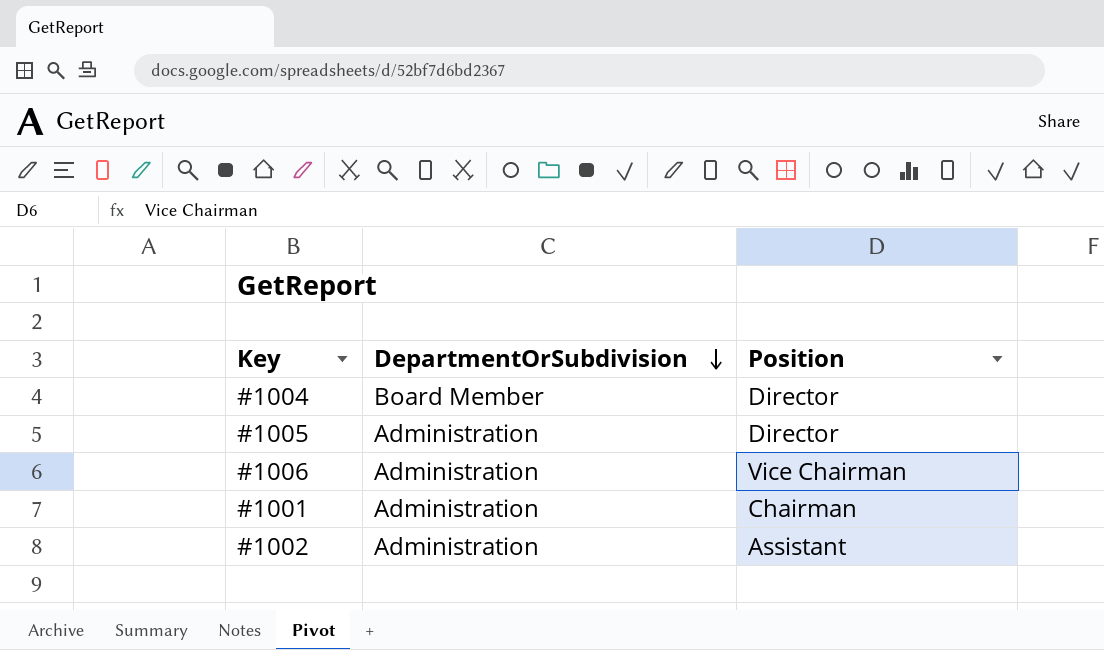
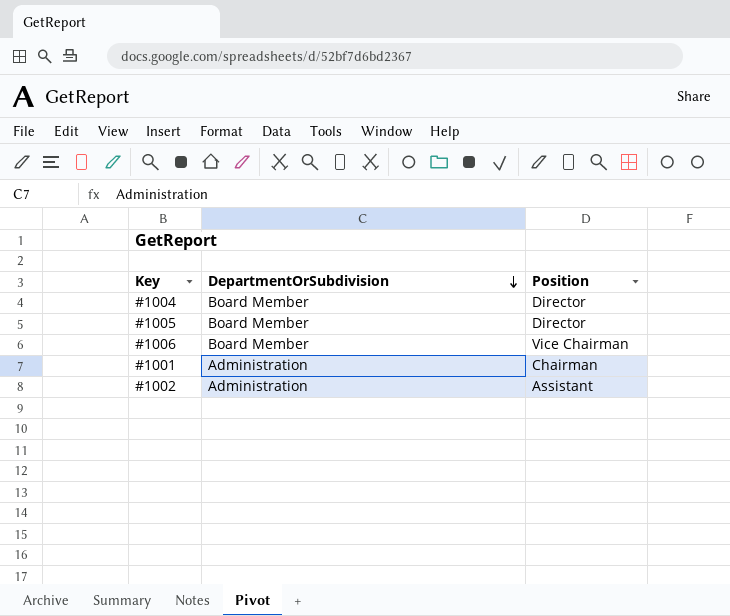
#1005 | DepartmentOrSubdivision: Administration -> Board Member
#1006 | DepartmentOrSubdivision: Administration -> Board Member

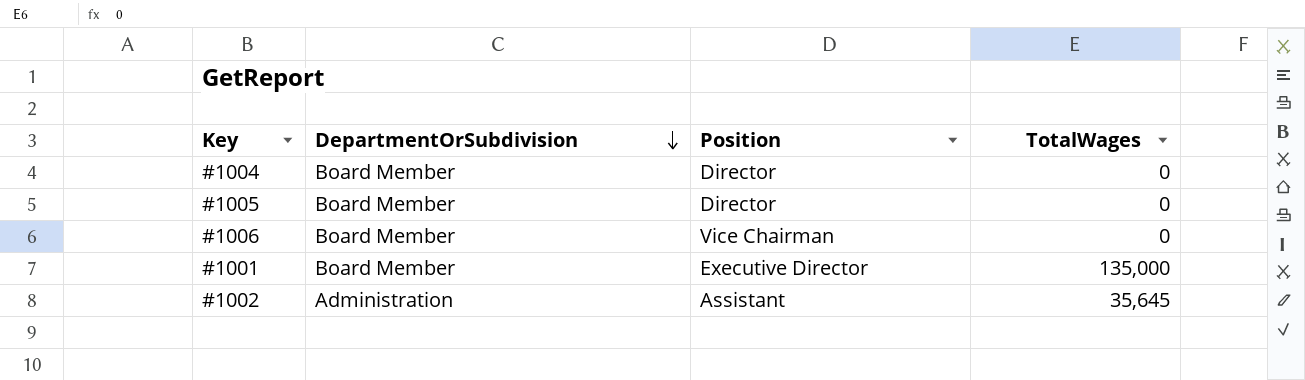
column TotalWages | position: none -> 4
#1001 | DepartmentOrSubdivision: Administration -> Board Member
#1001 | Position: Chairman -> Executive Director

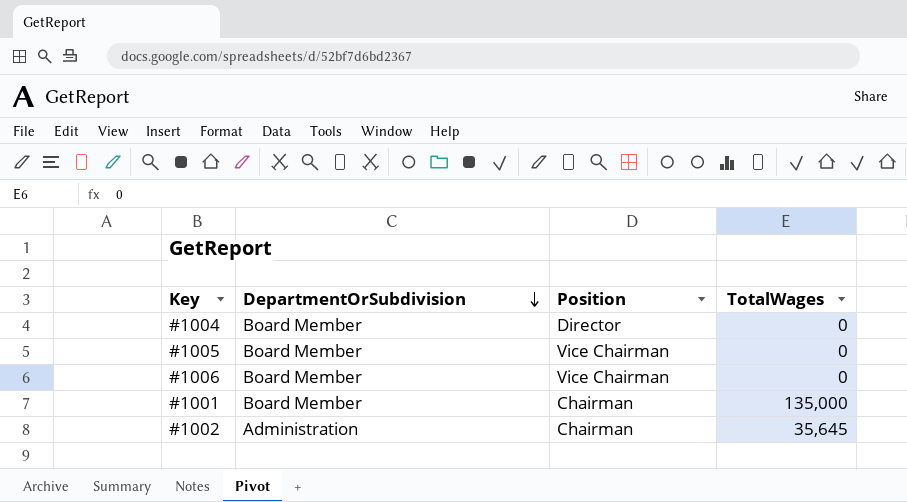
#1005 | Position: Director -> Vice Chairman
#1001 | Position: Executive Director -> Chairman
#1002 | Position: Assistant -> Chairman

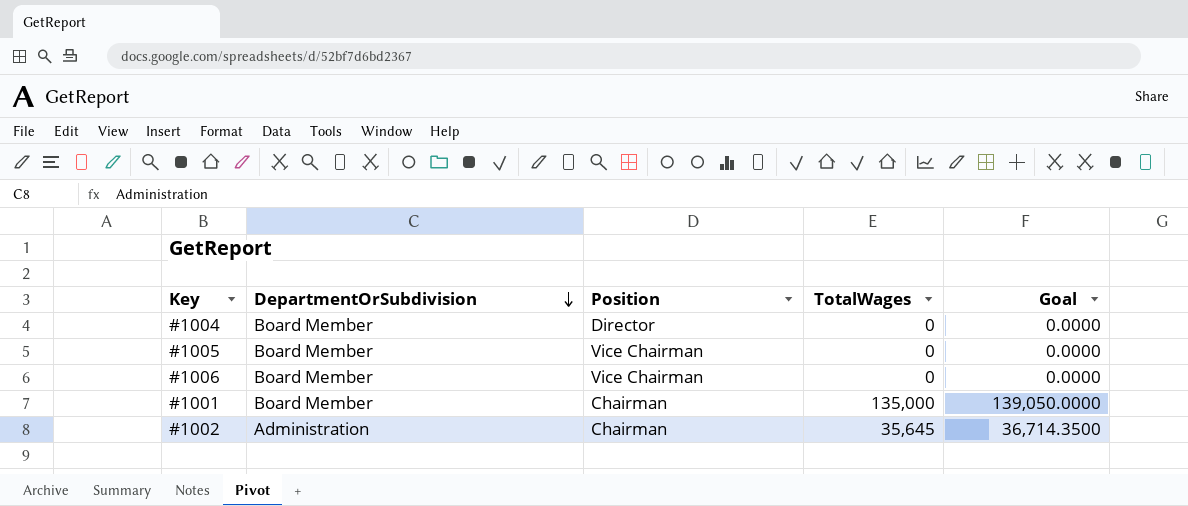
column Goal | formula: none -> [TotalWages] * 1.03

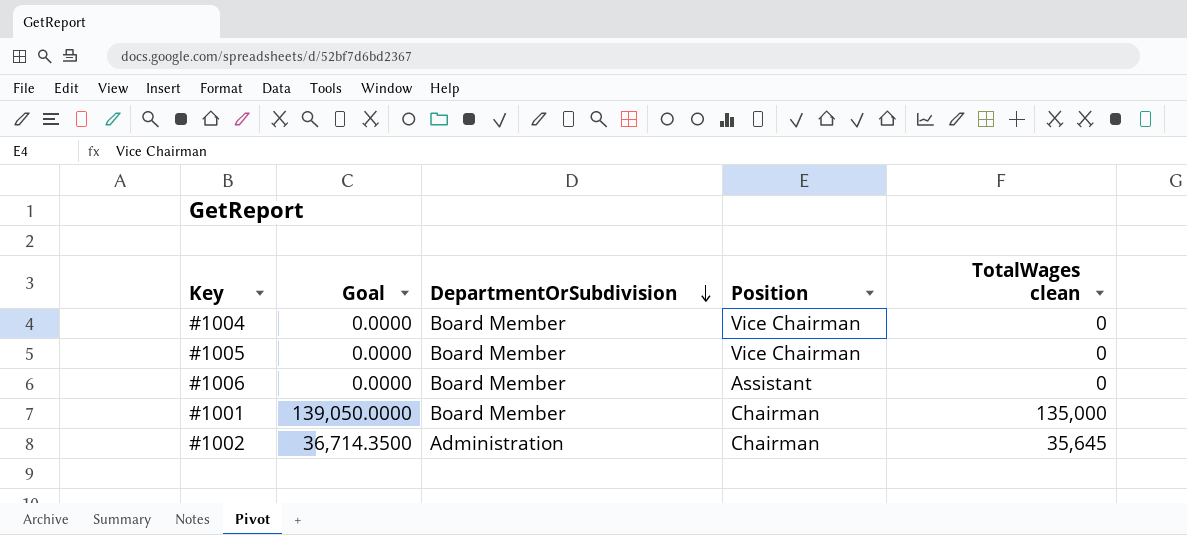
column Goal | position: 5 -> 2
column name: TotalWages -> TotalWages clean
#1004 | Position: Director -> Vice Chairman
#1006 | Position: Vice Chairman -> Assistant

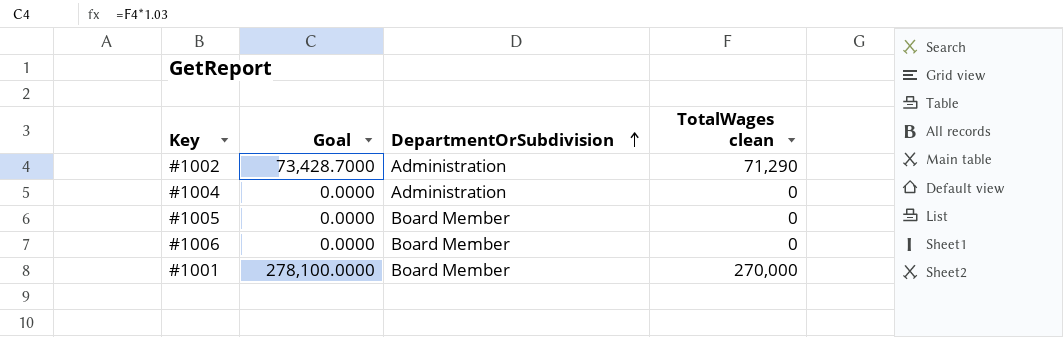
row order: DepartmentOrSubdivision descending -> DepartmentOrSubdivision ascending
column Position | position: 4 -> none
#1002 | Goal: 36,714.3500 -> 73,428.7000
#1002 | TotalWages clean: 35,645 -> 71,290
#1004 | DepartmentOrSubdivision: Board Member -> Administration
#1001 | Goal: 139,050.0000 -> 278,100.0000
#1001 | TotalWages clean: 135,000 -> 270,000

